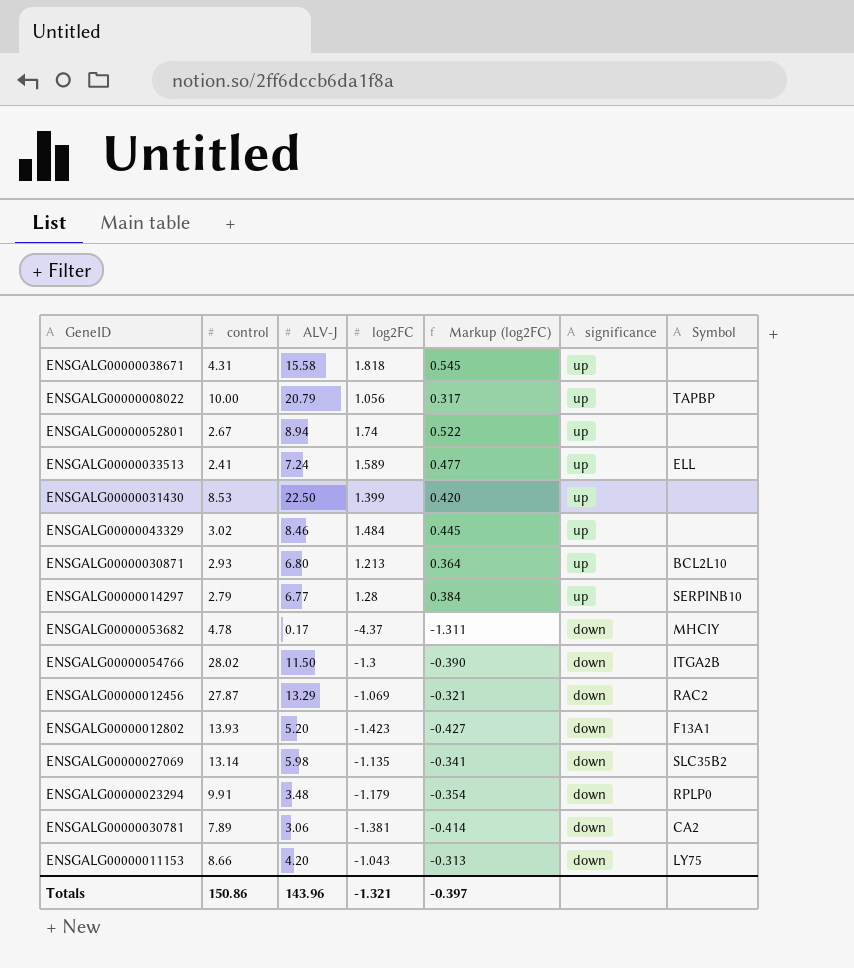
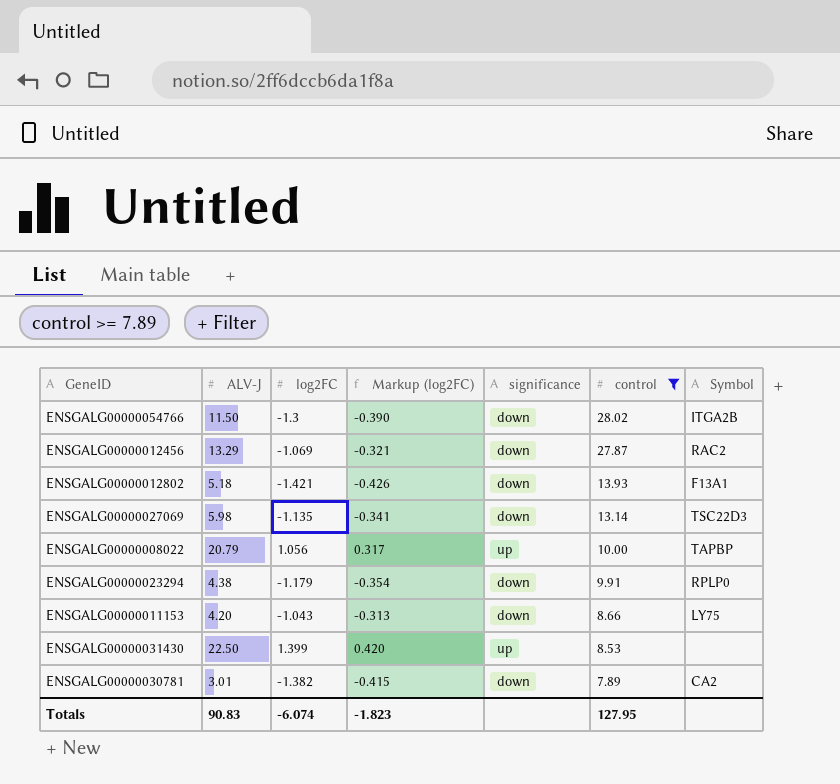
filter: none -> control >= 7.89
row order: significance descending -> control descending
column control | position: 2 -> 6
ENSGALG00000012802 | ALV-J: 5.20 -> 5.18
ENSGALG00000012802 | log2FC: -1.423 -> -1.421
ENSGALG00000012802 | Markup (log2FC): -0.427 -> -0.426
ENSGALG00000027069 | Symbol: SLC35B2 -> TSC22D3
ENSGALG00000023294 | ALV-J: 3.48 -> 4.38
ENSGALG00000030781 | ALV-J: 3.06 -> 3.01
ENSGALG00000030781 | log2FC: -1.381 -> -1.382
ENSGALG00000030781 | Markup (log2FC): -0.414 -> -0.415
Totals | ALV-J: 143.96 -> 90.83
Totals | log2FC: -1.321 -> -6.074
Totals | Markup (log2FC): -0.397 -> -1.823
Totals | control: 150.86 -> 127.95

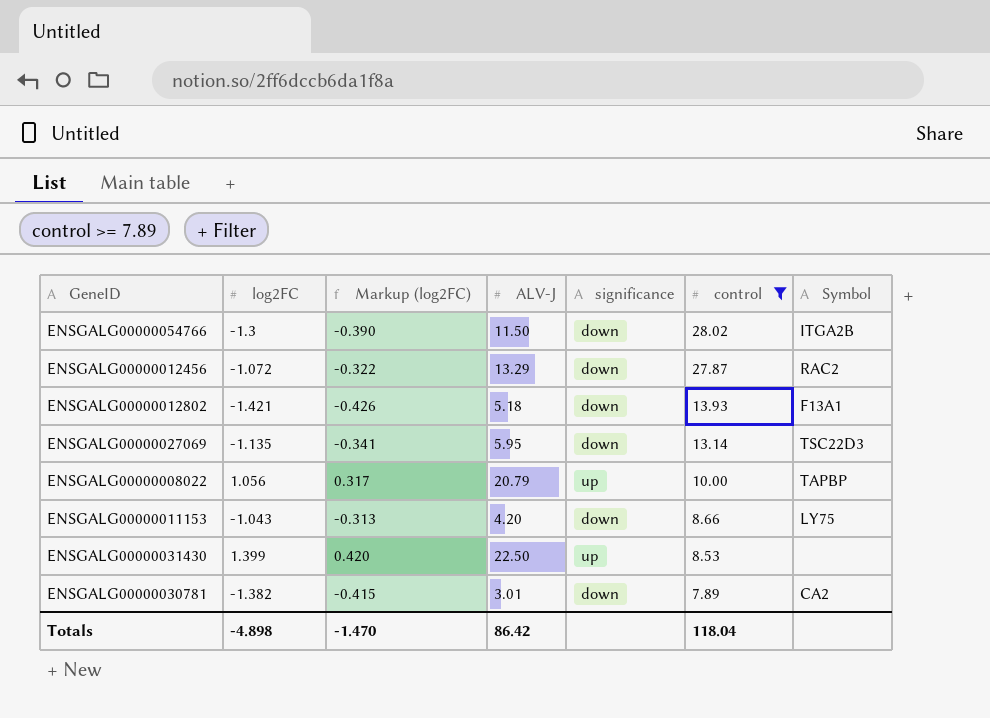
column ALV-J | position: 2 -> 4
row ENSGALG00000023294: 4.38 | -1.179 | -0.354 | down | 9.91 | RPLP0 -> none
ENSGALG00000012456 | log2FC: -1.069 -> -1.072
ENSGALG00000012456 | Markup (log2FC): -0.321 -> -0.322
ENSGALG00000027069 | ALV-J: 5.98 -> 5.95
Totals | log2FC: -6.074 -> -4.898
Totals | Markup (log2FC): -1.823 -> -1.470
Totals | ALV-J: 90.83 -> 86.42
Totals | control: 127.95 -> 118.04

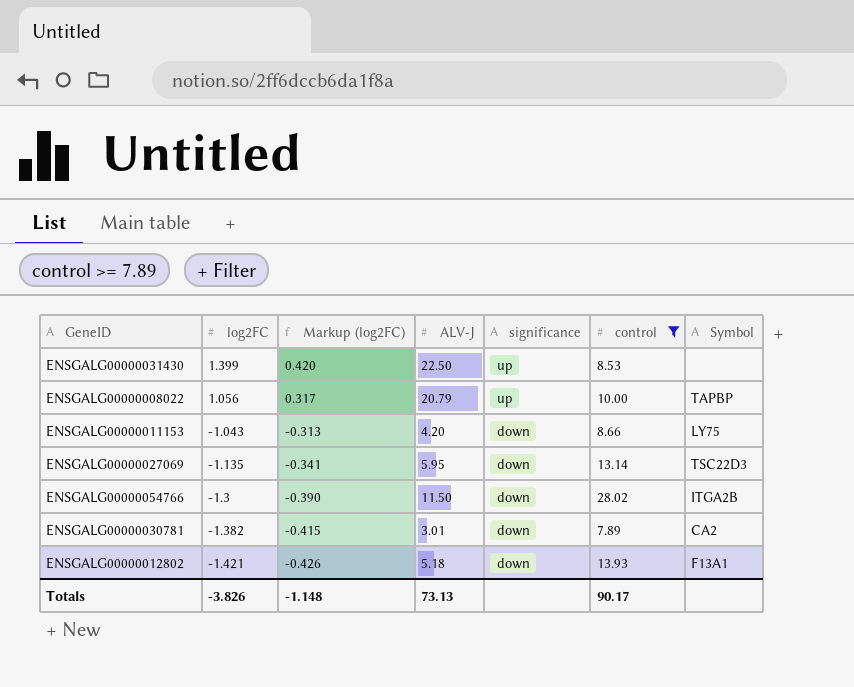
row order: control descending -> log2FC descending
row ENSGALG00000012456: -1.072 | -0.322 | 13.29 | down | 27.87 | RAC2 -> none
Totals | log2FC: -4.898 -> -3.826
Totals | Markup (log2FC): -1.470 -> -1.148
Totals | ALV-J: 86.42 -> 73.13
Totals | control: 118.04 -> 90.17

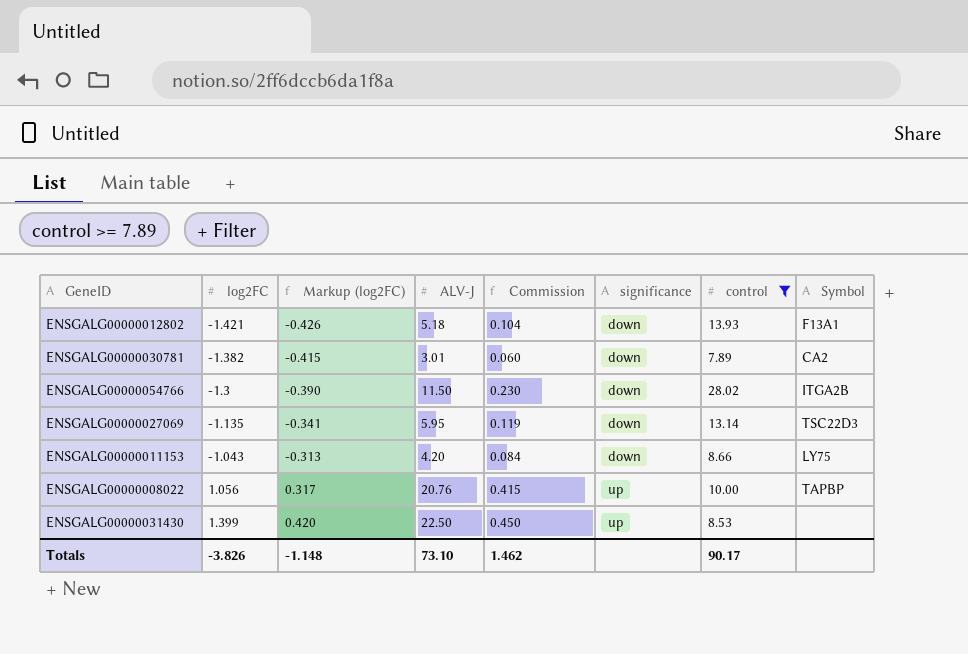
row order: log2FC descending -> log2FC ascending
column Commission | formula: none -> [ALV-J] * 0.02
ENSGALG00000008022 | ALV-J: 20.79 -> 20.76
Totals | ALV-J: 73.13 -> 73.10

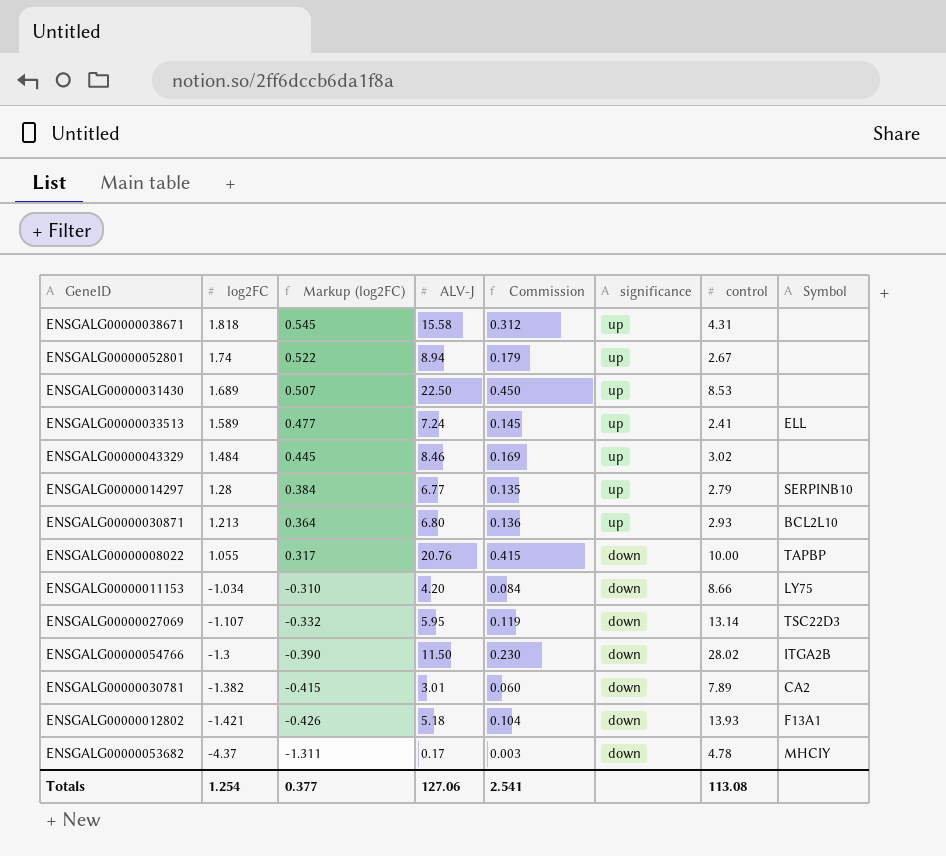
filter: control >= 7.89 -> none
row order: log2FC ascending -> log2FC descending
ENSGALG00000031430 | log2FC: 1.399 -> 1.689
ENSGALG00000031430 | Markup (log2FC): 0.420 -> 0.507
ENSGALG00000008022 | log2FC: 1.056 -> 1.055
ENSGALG00000008022 | significance: up -> down
ENSGALG00000011153 | log2FC: -1.043 -> -1.034
ENSGALG00000011153 | Markup (log2FC): -0.313 -> -0.310
ENSGALG00000027069 | log2FC: -1.135 -> -1.107
ENSGALG00000027069 | Markup (log2FC): -0.341 -> -0.332
Totals | log2FC: -3.826 -> 1.254
Totals | Markup (log2FC): -1.148 -> 0.377
Totals | ALV-J: 73.10 -> 127.06
Totals | Commission: 1.462 -> 2.541
Totals | control: 90.17 -> 113.08

